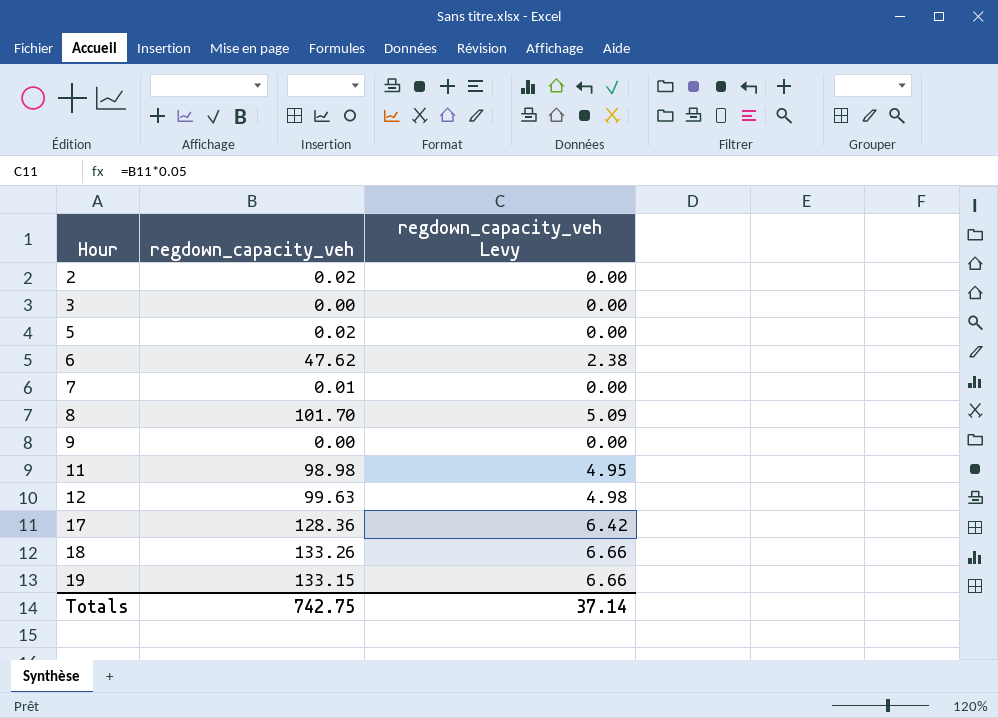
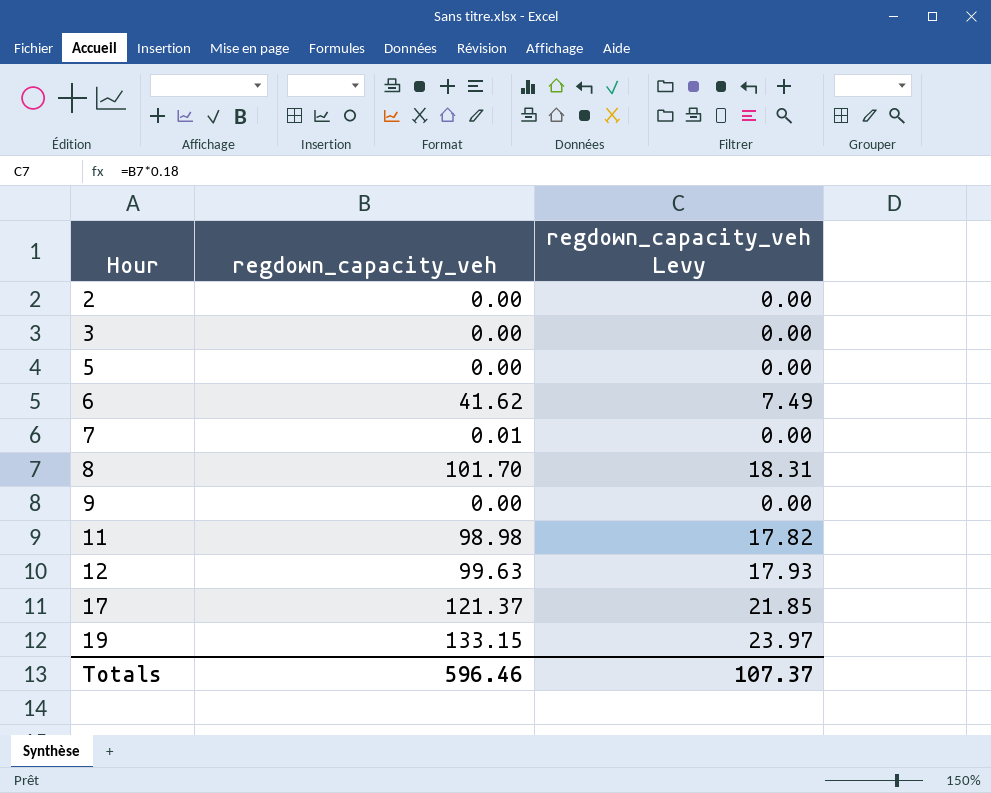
column regdown_capacity_veh Levy | formula: [regdown_capacity_veh] * 0.05 -> [regdown_capacity_veh] * 0.18
row 18: 133.26 | 6.66 -> none
2 | regdown_capacity_veh: 0.02 -> 0.00
5 | regdown_capacity_veh: 0.02 -> 0.00
6 | regdown_capacity_veh: 47.62 -> 41.62
17 | regdown_capacity_veh: 128.36 -> 121.37
Totals | regdown_capacity_veh: 742.75 -> 596.46
Totals | regdown_capacity_veh Levy: 37.14 -> 107.37

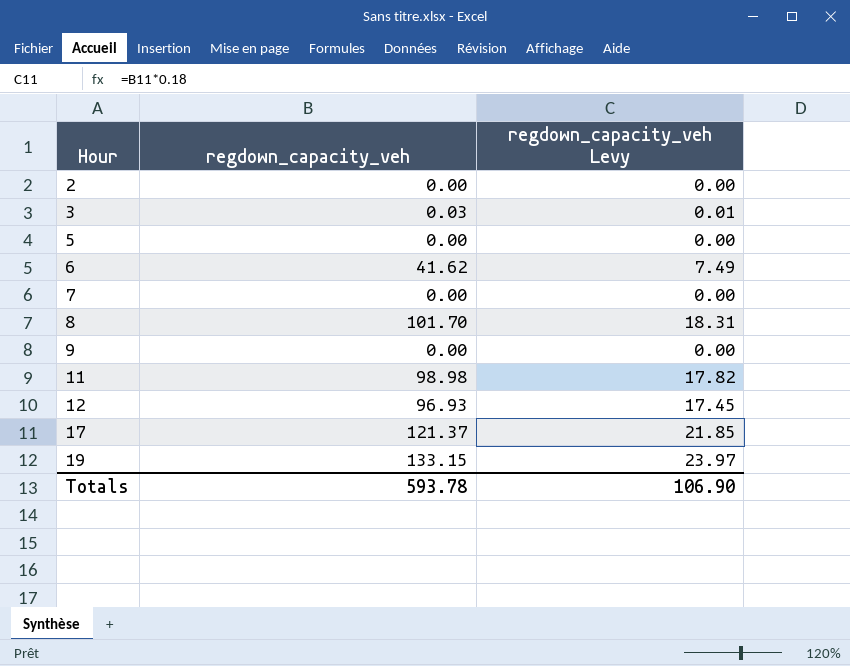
3 | regdown_capacity_veh: 0.00 -> 0.03
3 | regdown_capacity_veh Levy: 0.00 -> 0.01
7 | regdown_capacity_veh: 0.01 -> 0.00
12 | regdown_capacity_veh: 99.63 -> 96.93
12 | regdown_capacity_veh Levy: 17.93 -> 17.45
Totals | regdown_capacity_veh: 596.46 -> 593.78
Totals | regdown_capacity_veh Levy: 107.37 -> 106.90

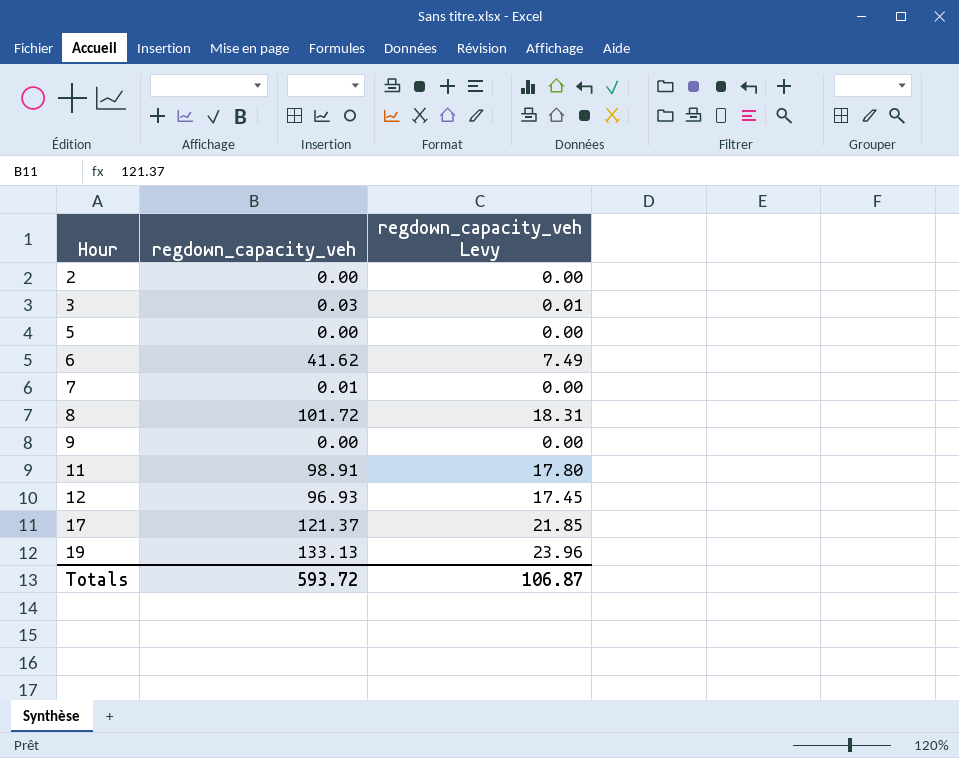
7 | regdown_capacity_veh: 0.00 -> 0.01
8 | regdown_capacity_veh: 101.70 -> 101.72
11 | regdown_capacity_veh: 98.98 -> 98.91
11 | regdown_capacity_veh Levy: 17.82 -> 17.80
19 | regdown_capacity_veh: 133.15 -> 133.13
19 | regdown_capacity_veh Levy: 23.97 -> 23.96
Totals | regdown_capacity_veh: 593.78 -> 593.72
Totals | regdown_capacity_veh Levy: 106.90 -> 106.87

